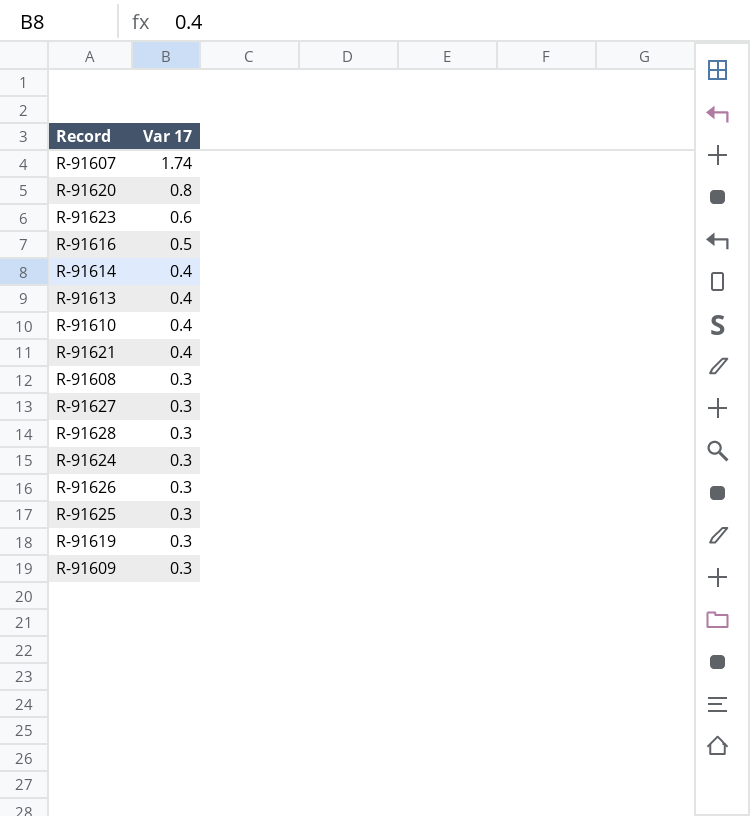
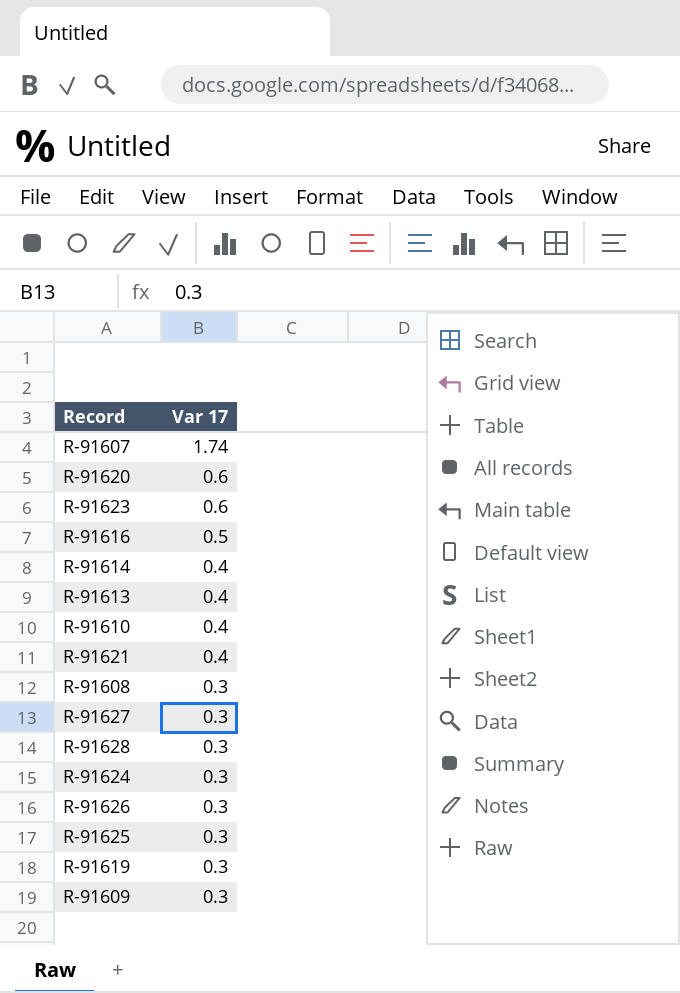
R-91620 | Var 17: 0.8 -> 0.6

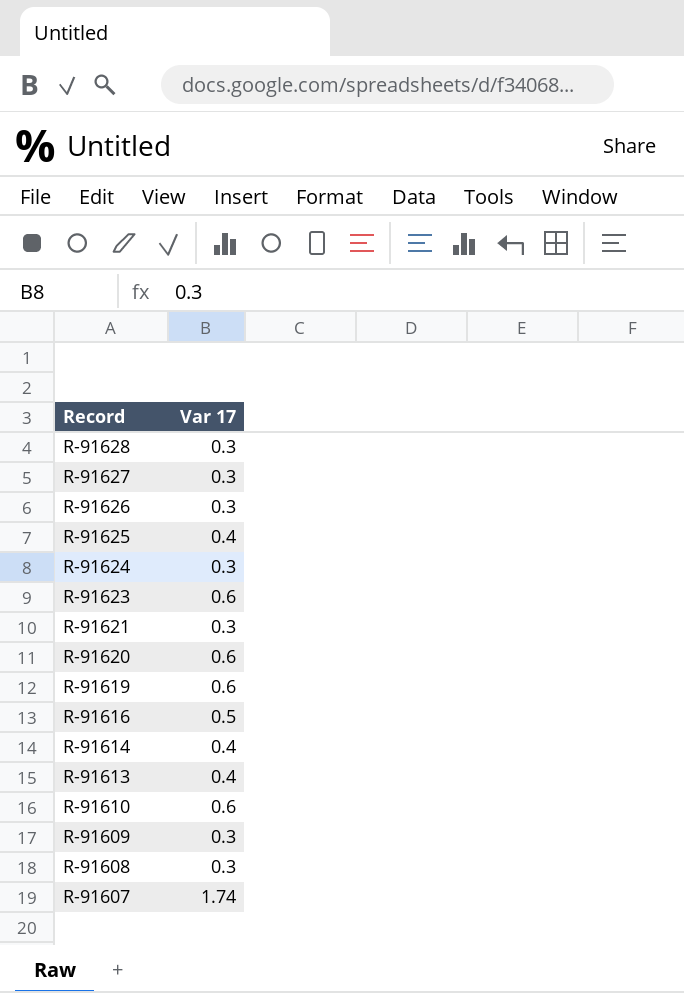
row order: Var 17 descending -> Record descending
R-91625 | Var 17: 0.3 -> 0.4
R-91621 | Var 17: 0.4 -> 0.3
R-91619 | Var 17: 0.3 -> 0.6
R-91610 | Var 17: 0.4 -> 0.6

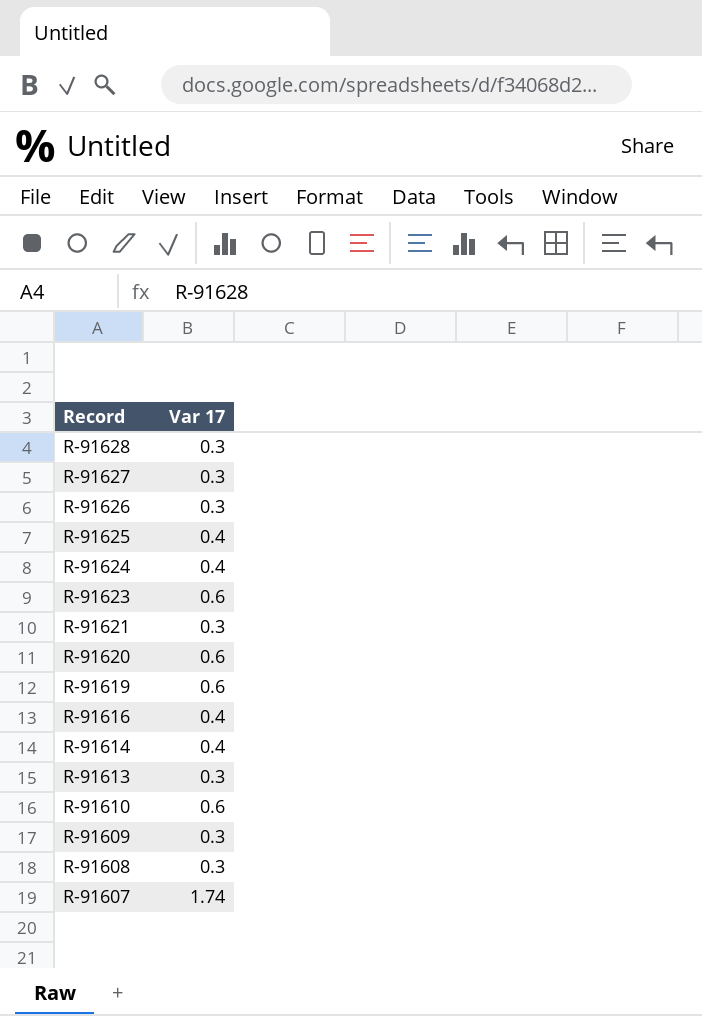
R-91624 | Var 17: 0.3 -> 0.4
R-91616 | Var 17: 0.5 -> 0.4
R-91613 | Var 17: 0.4 -> 0.3

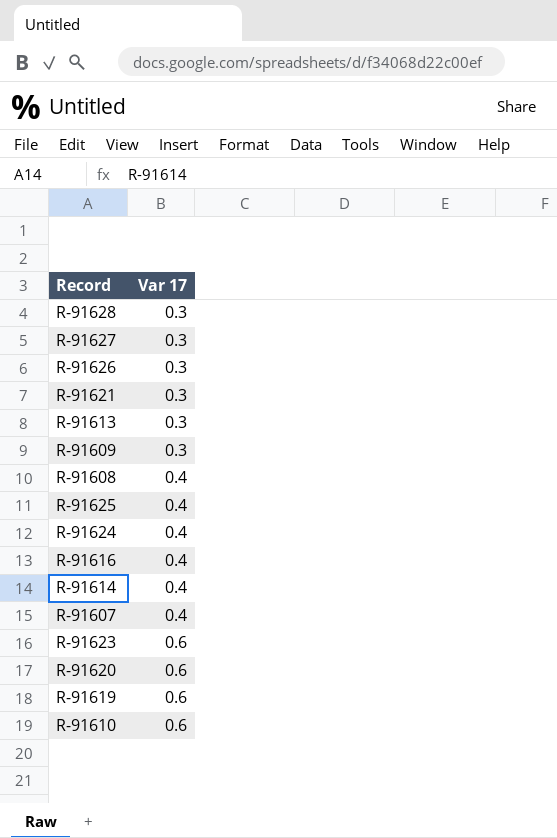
row order: Record descending -> Var 17 ascending
R-91608 | Var 17: 0.3 -> 0.4
R-91607 | Var 17: 1.74 -> 0.4

